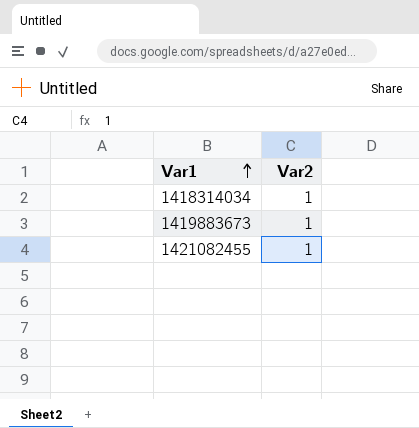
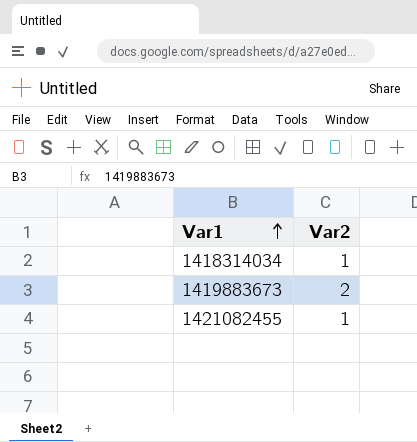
1419883673 | Var2: 1 -> 2

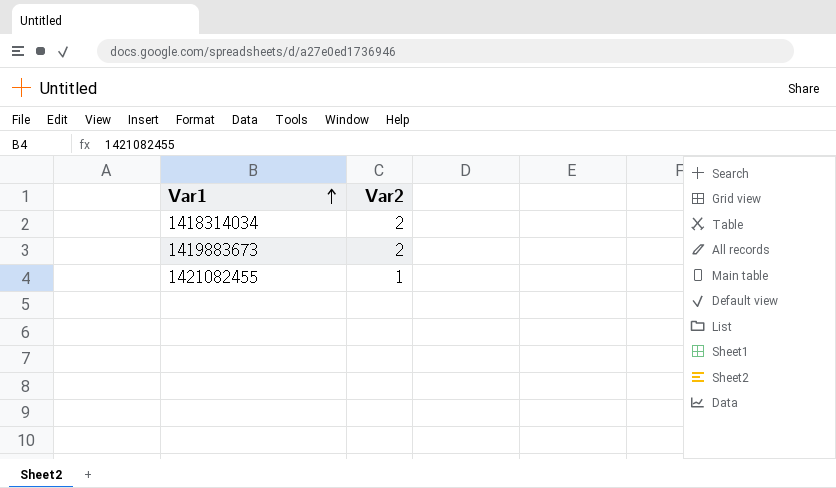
1418314034 | Var2: 1 -> 2

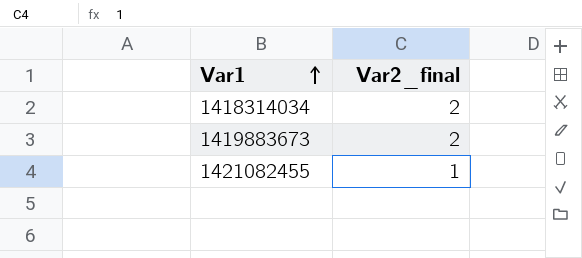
column name: Var2 -> Var2_final

